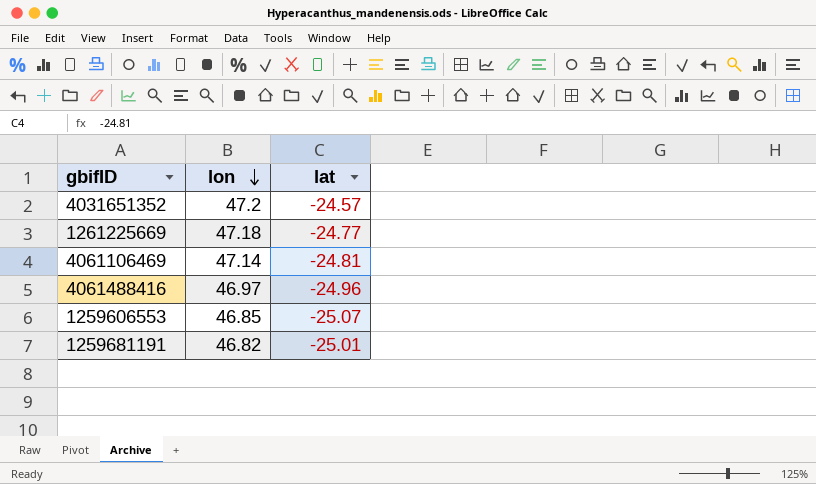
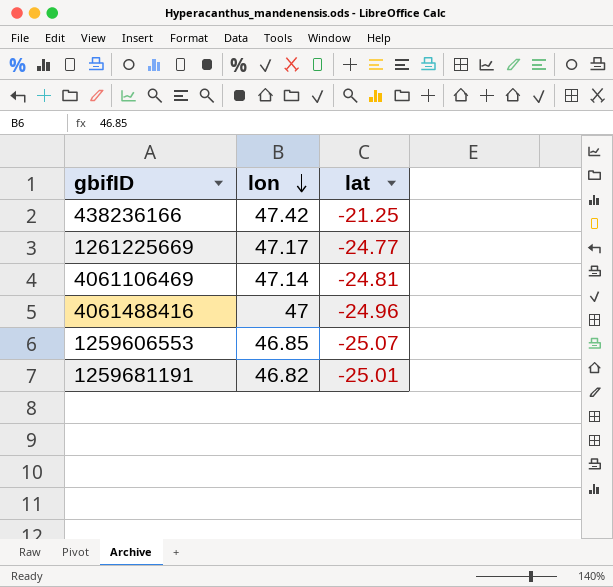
row 4031651352: 47.2 | -24.57 -> none
row 438236166: none -> 47.42 | -21.25
1261225669 | lon: 47.18 -> 47.17
4061488416 | lon: 46.97 -> 47

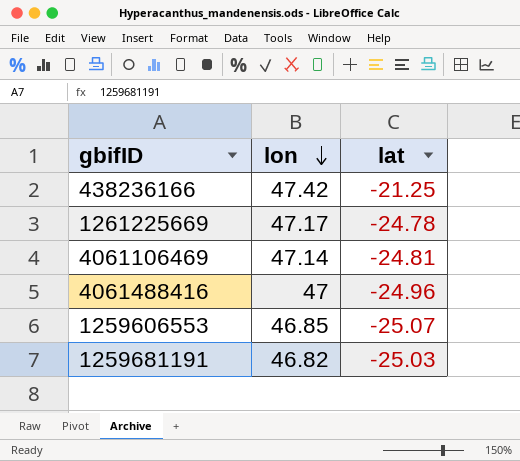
1261225669 | lat: -24.77 -> -24.78
1259681191 | lat: -25.01 -> -25.03

